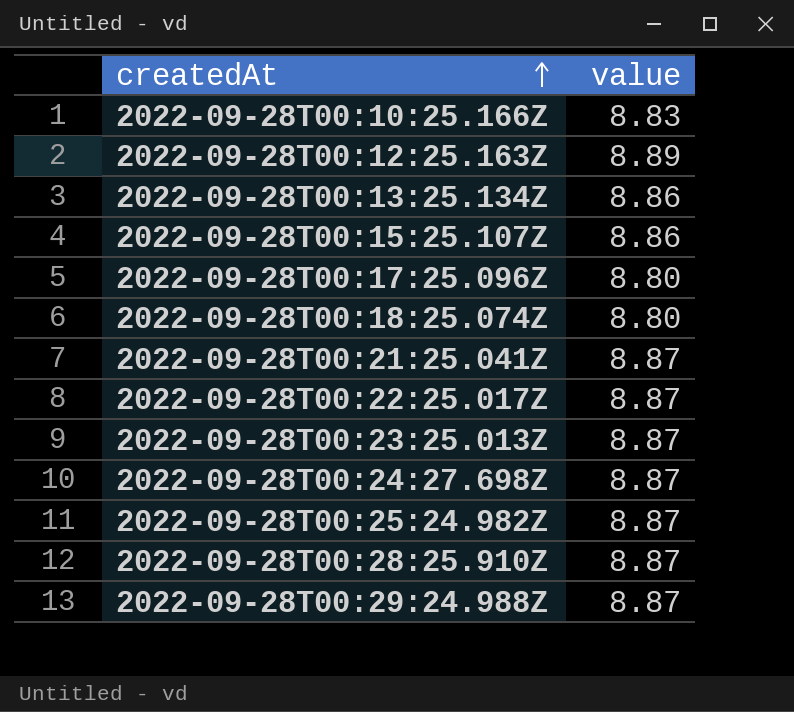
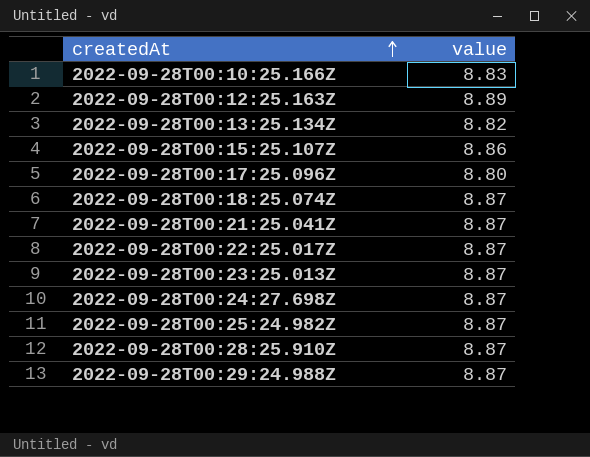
2022-09-28T00:13:25.134Z | value: 8.86 -> 8.82
2022-09-28T00:18:25.074Z | value: 8.80 -> 8.87

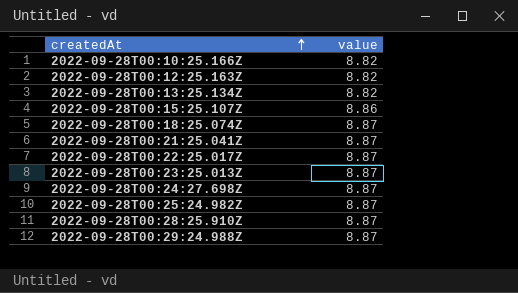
row 2022-09-28T00:17:25.096Z: 8.80 -> none
2022-09-28T00:10:25.166Z | value: 8.83 -> 8.82
2022-09-28T00:12:25.163Z | value: 8.89 -> 8.82

